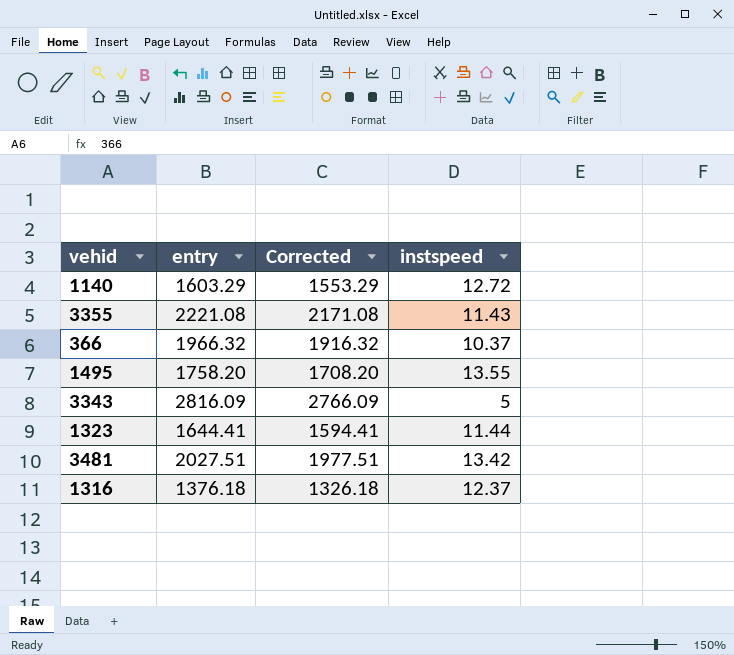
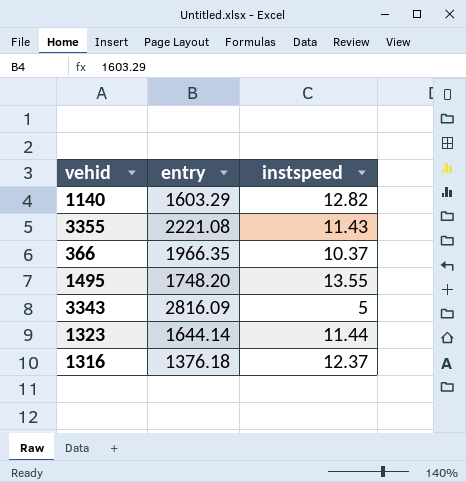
column Corrected | formula: [entry] - 50 -> none
row 3481: 2027.51 | 1977.51 | 13.42 -> none
1140 | instspeed: 12.72 -> 12.82
366 | entry: 1966.32 -> 1966.35
1495 | entry: 1758.20 -> 1748.20
1323 | entry: 1644.41 -> 1644.14

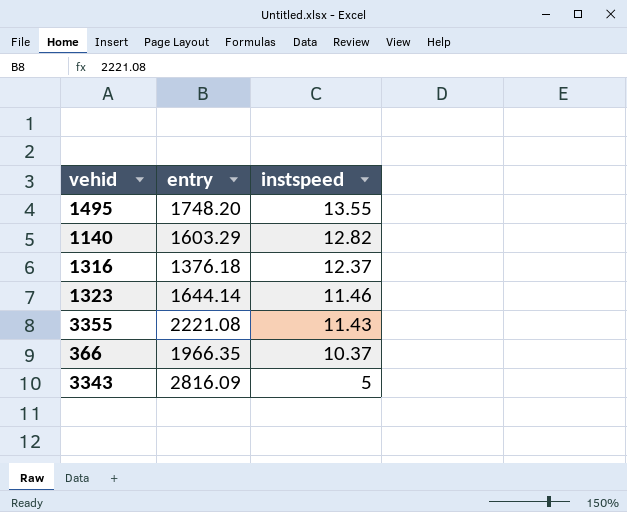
row order: none -> instspeed descending
1323 | instspeed: 11.44 -> 11.46

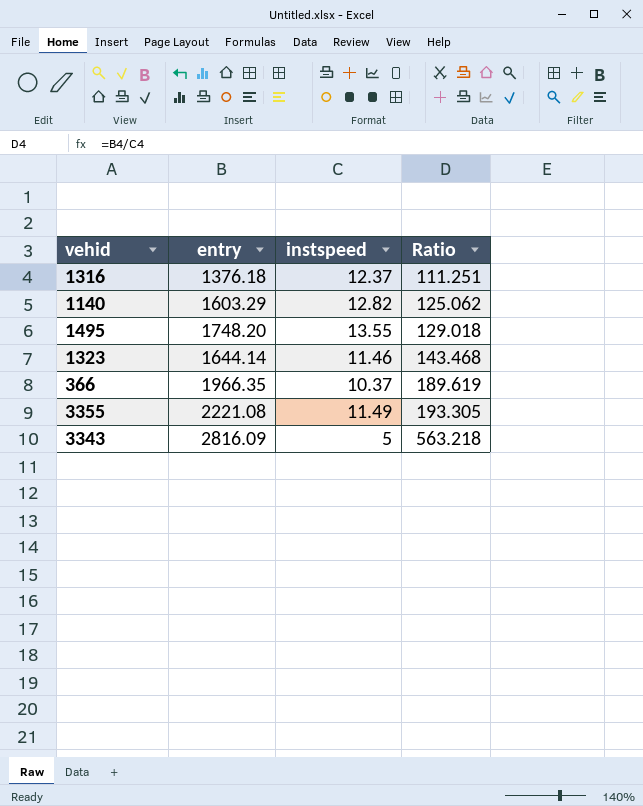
row order: instspeed descending -> Ratio ascending
column Ratio | formula: none -> [entry] / [instspeed]
3355 | instspeed: 11.43 -> 11.49

